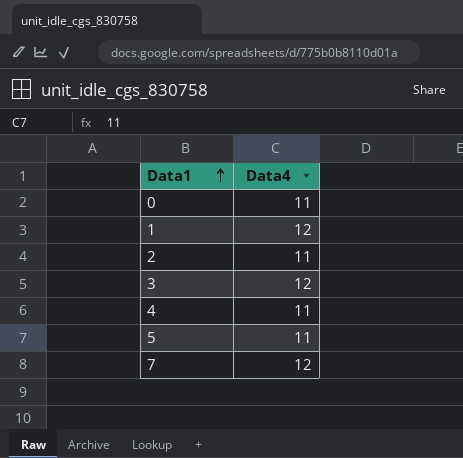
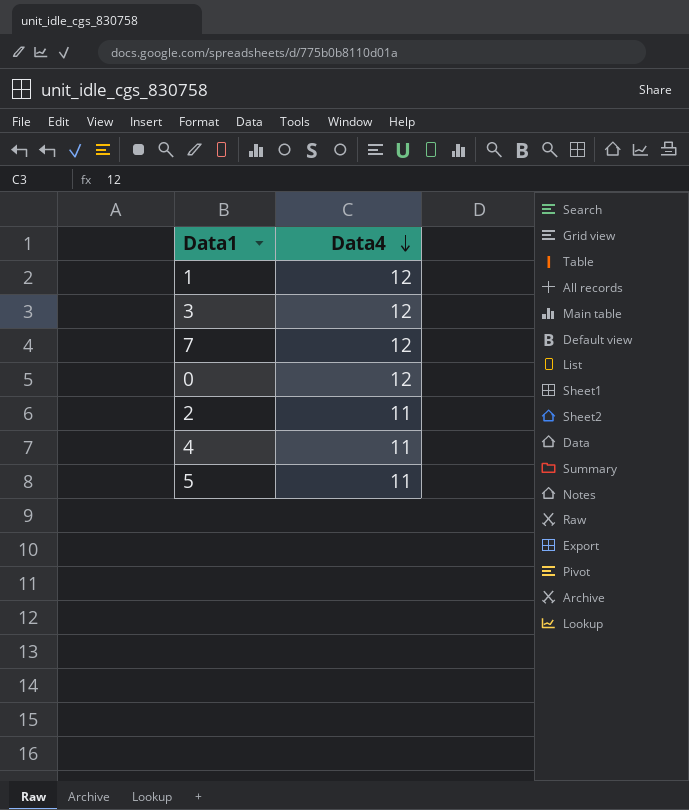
row order: Data1 ascending -> Data4 descending
0 | Data4: 11 -> 12

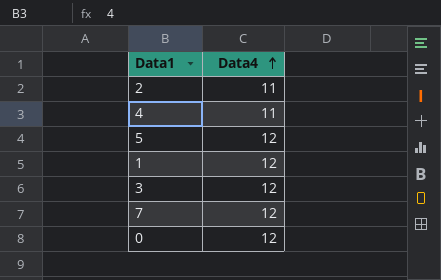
row order: Data4 descending -> Data4 ascending
5 | Data4: 11 -> 12

